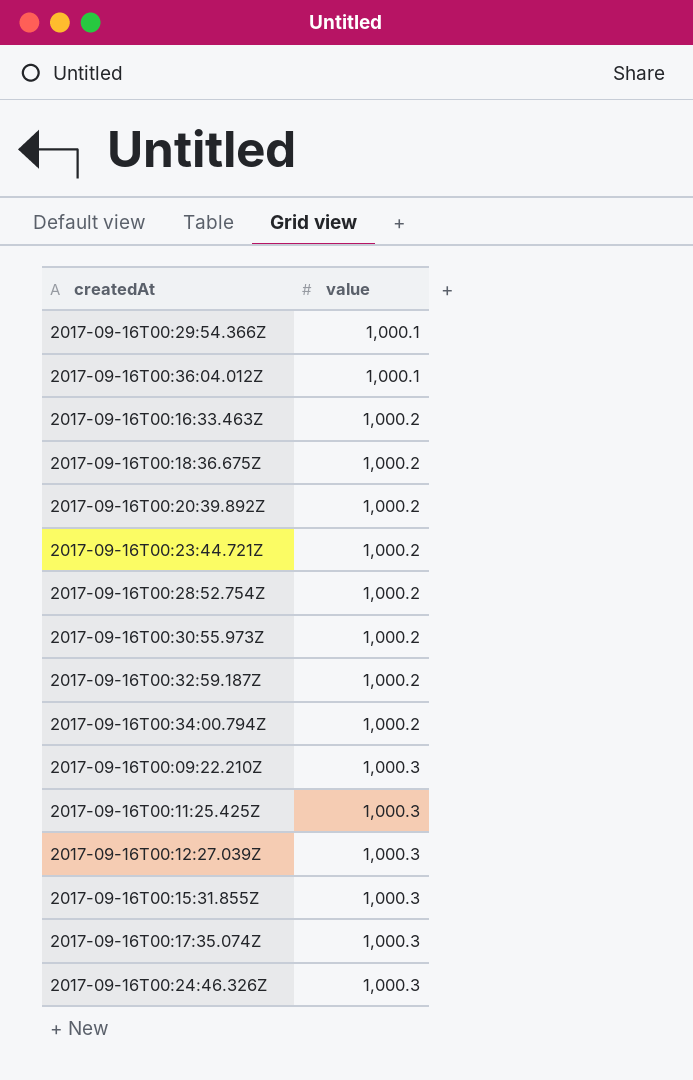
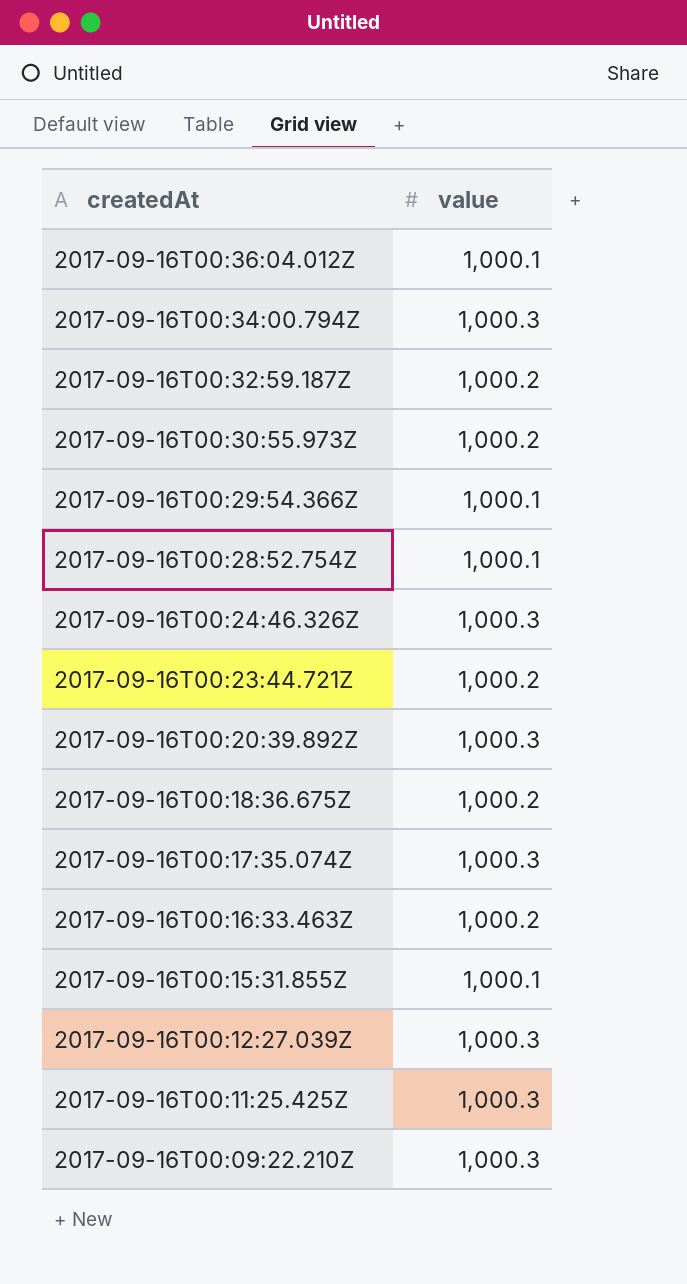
row order: value ascending -> createdAt descending
2017-09-16T00:34:00.794Z | value: 1,000.2 -> 1,000.3
2017-09-16T00:28:52.754Z | value: 1,000.2 -> 1,000.1
2017-09-16T00:20:39.892Z | value: 1,000.2 -> 1,000.3
2017-09-16T00:15:31.855Z | value: 1,000.3 -> 1,000.1

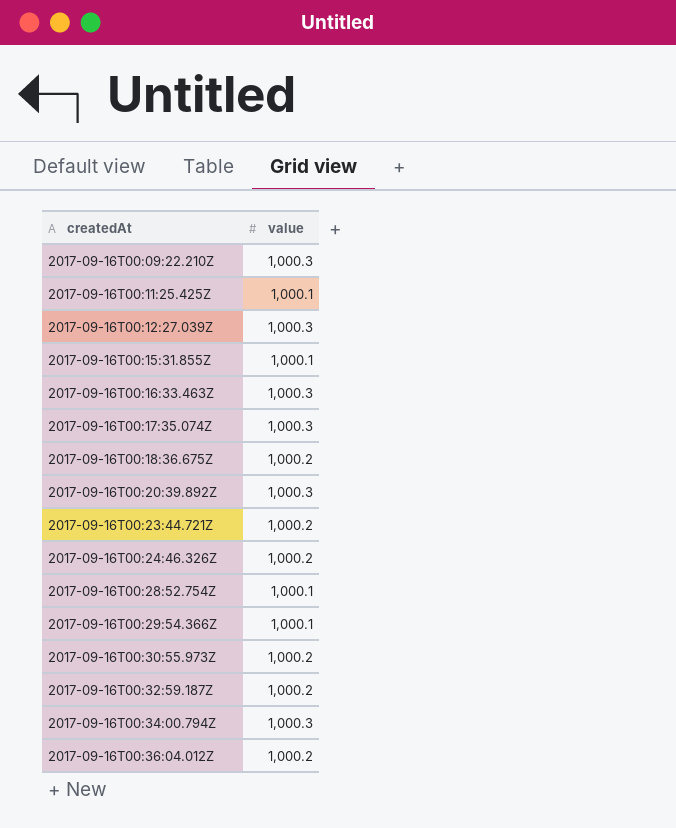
row order: createdAt descending -> createdAt ascending
2017-09-16T00:11:25.425Z | value: 1,000.3 -> 1,000.1
2017-09-16T00:16:33.463Z | value: 1,000.2 -> 1,000.3
2017-09-16T00:24:46.326Z | value: 1,000.3 -> 1,000.2
2017-09-16T00:36:04.012Z | value: 1,000.1 -> 1,000.2

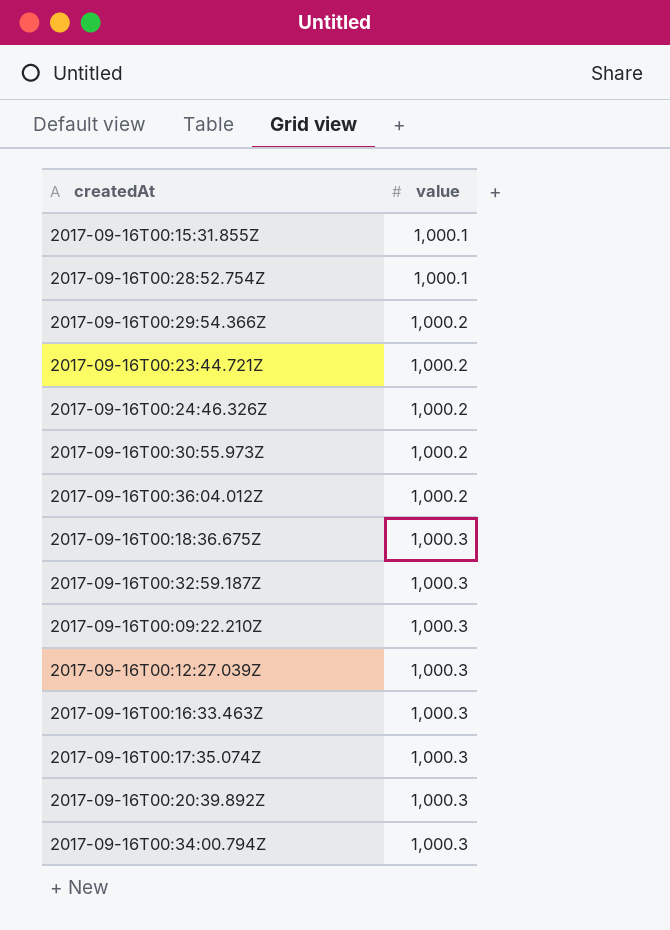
row order: createdAt ascending -> value ascending
row 2017-09-16T00:11:25.425Z: 1,000.1 -> none
2017-09-16T00:29:54.366Z | value: 1,000.1 -> 1,000.2
2017-09-16T00:18:36.675Z | value: 1,000.2 -> 1,000.3
2017-09-16T00:32:59.187Z | value: 1,000.2 -> 1,000.3

